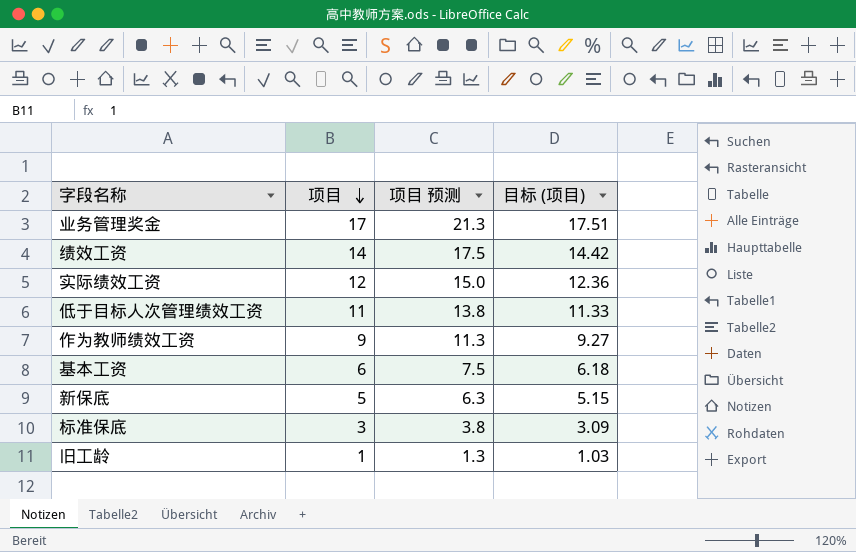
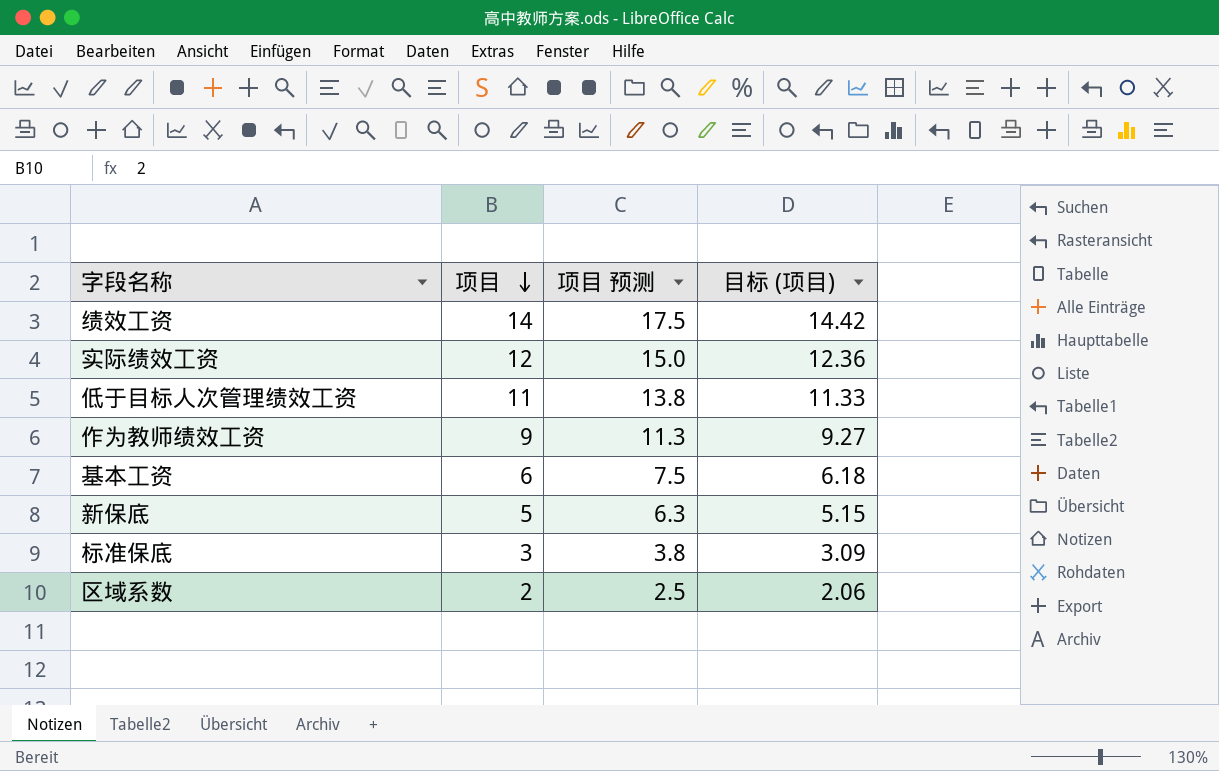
row 业务管理奖金: 17 | 21.3 | 17.51 -> none
row 旧工龄: 1 | 1.3 | 1.03 -> none
row 区域系数: none -> 2 | 2.5 | 2.06

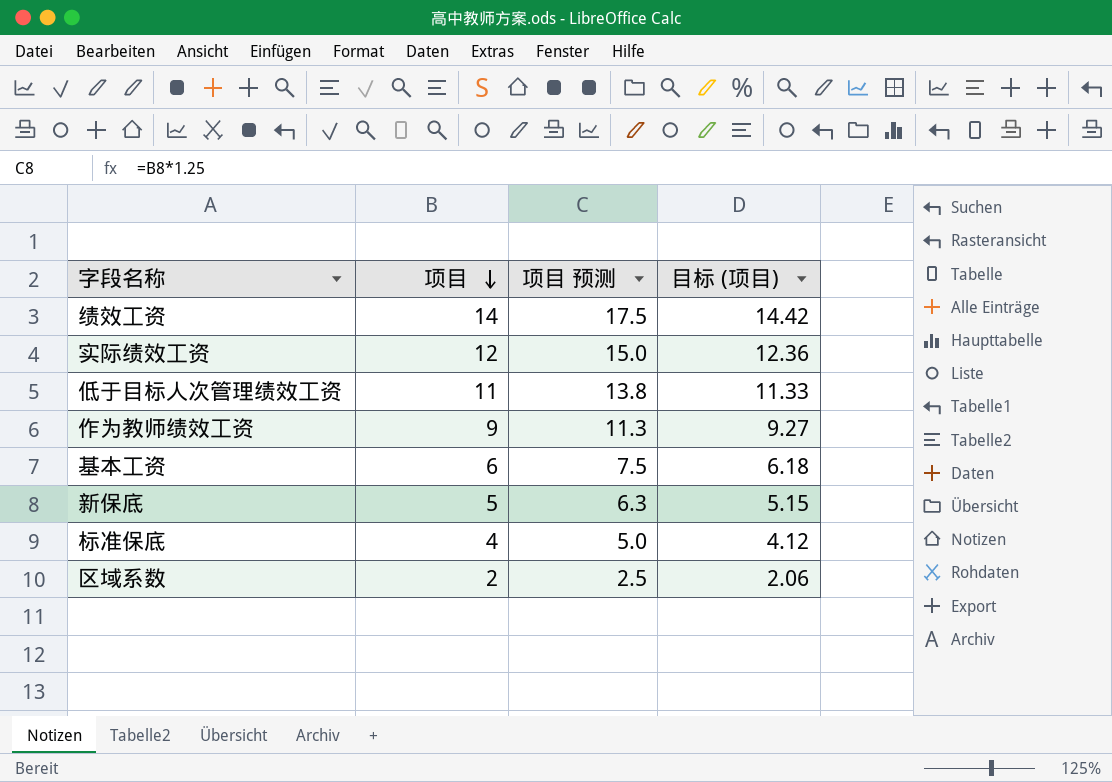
标准保底 | 项目: 3 -> 4
标准保底 | 项目 预测: 3.8 -> 5.0
标准保底 | 目标 (项目): 3.09 -> 4.12

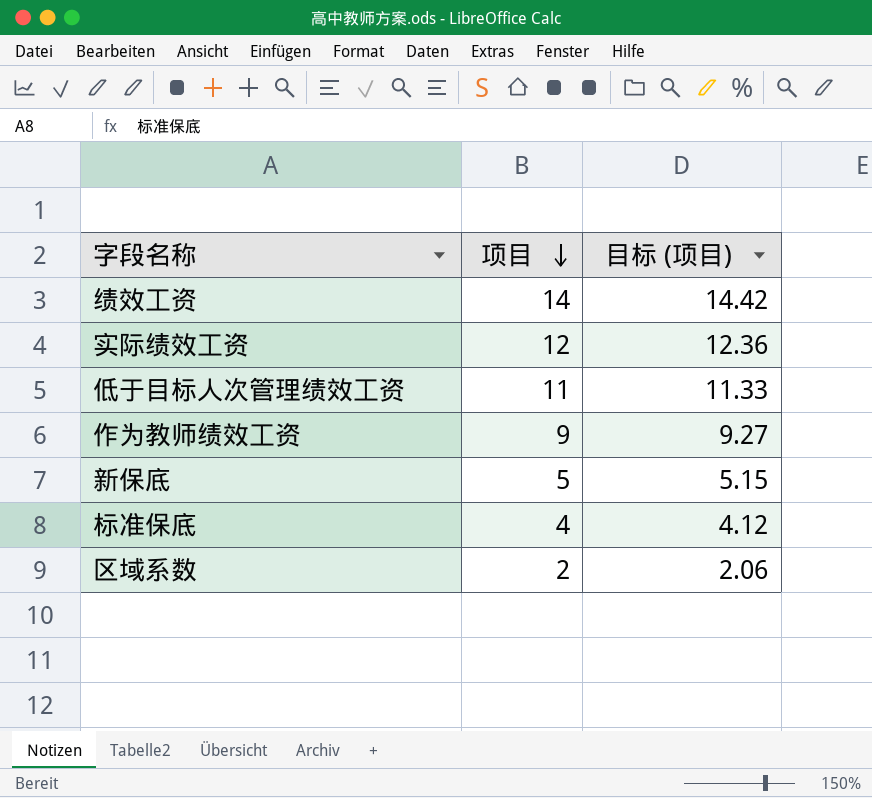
column 项目 预测 | formula: [项目] * 1.25 -> none
row 基本工资: 6 | 7.5 | 6.18 -> none

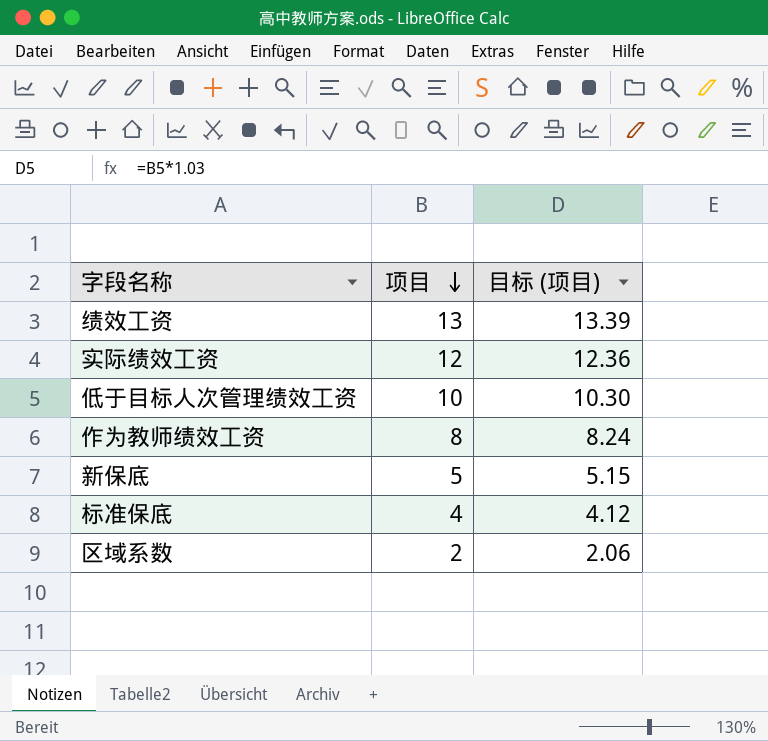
绩效工资 | 项目: 14 -> 13
绩效工资 | 目标 (项目): 14.42 -> 13.39
低于目标人次管理绩效工资 | 项目: 11 -> 10
低于目标人次管理绩效工资 | 目标 (项目): 11.33 -> 10.30
作为教师绩效工资 | 项目: 9 -> 8
作为教师绩效工资 | 目标 (项目): 9.27 -> 8.24

